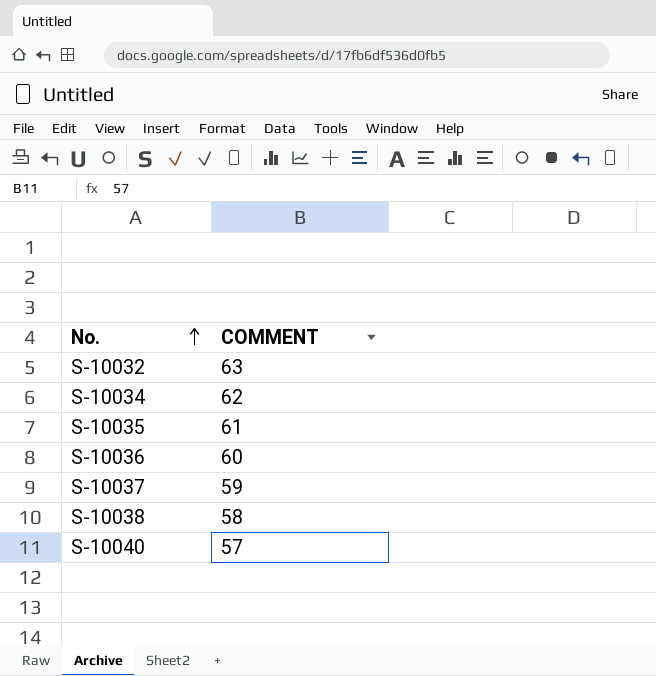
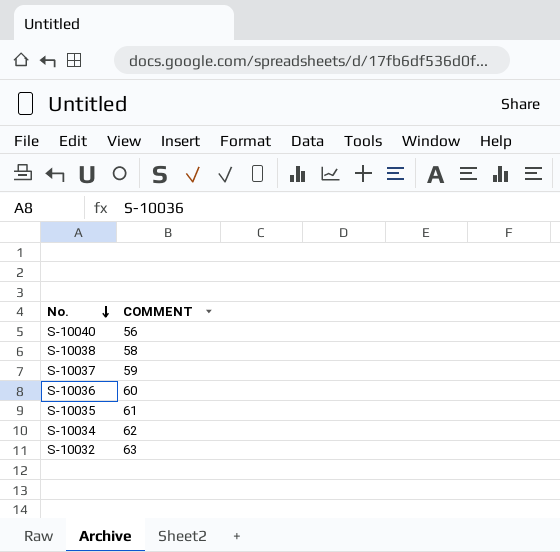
row order: No. ascending -> No. descending
S-10040 | COMMENT: 57 -> 56

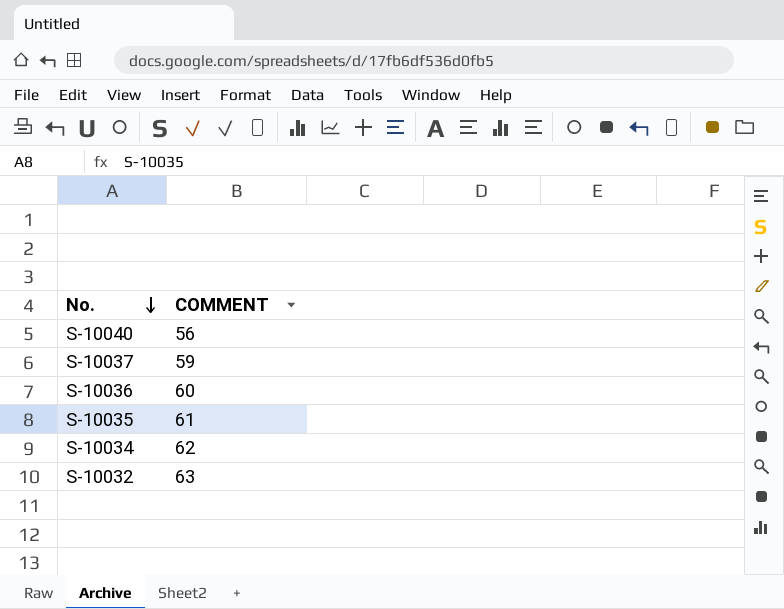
row S-10038: 58 -> none

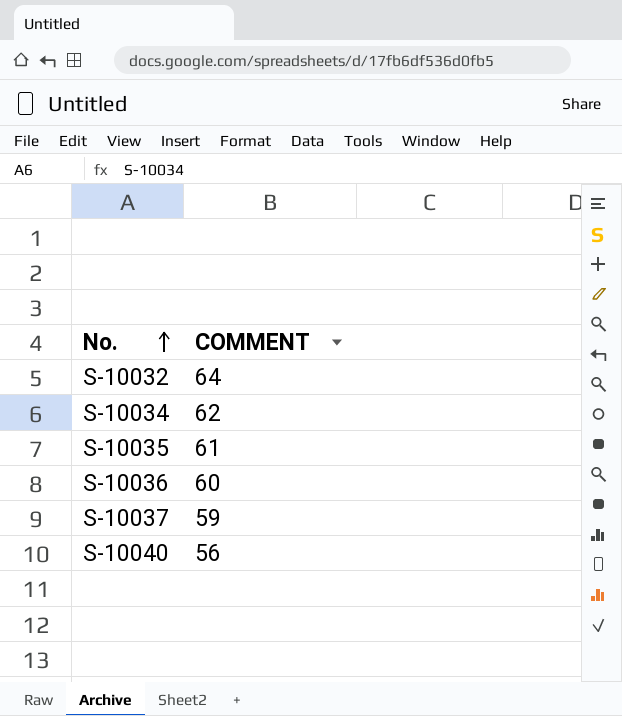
row order: No. descending -> No. ascending
S-10032 | COMMENT: 63 -> 64

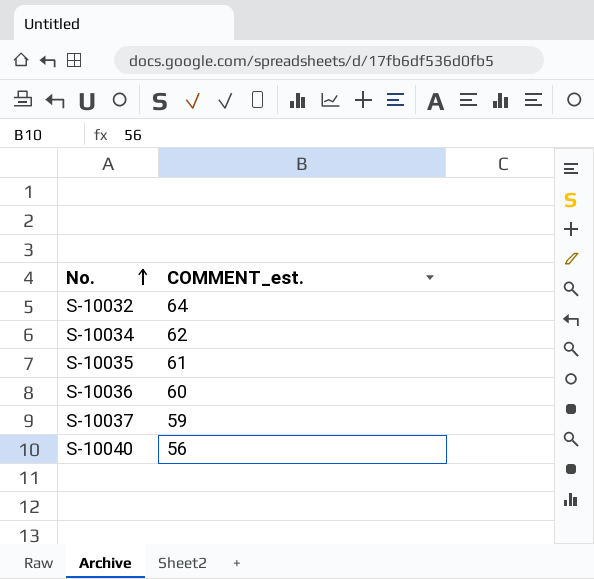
column name: COMMENT -> COMMENT_est.

